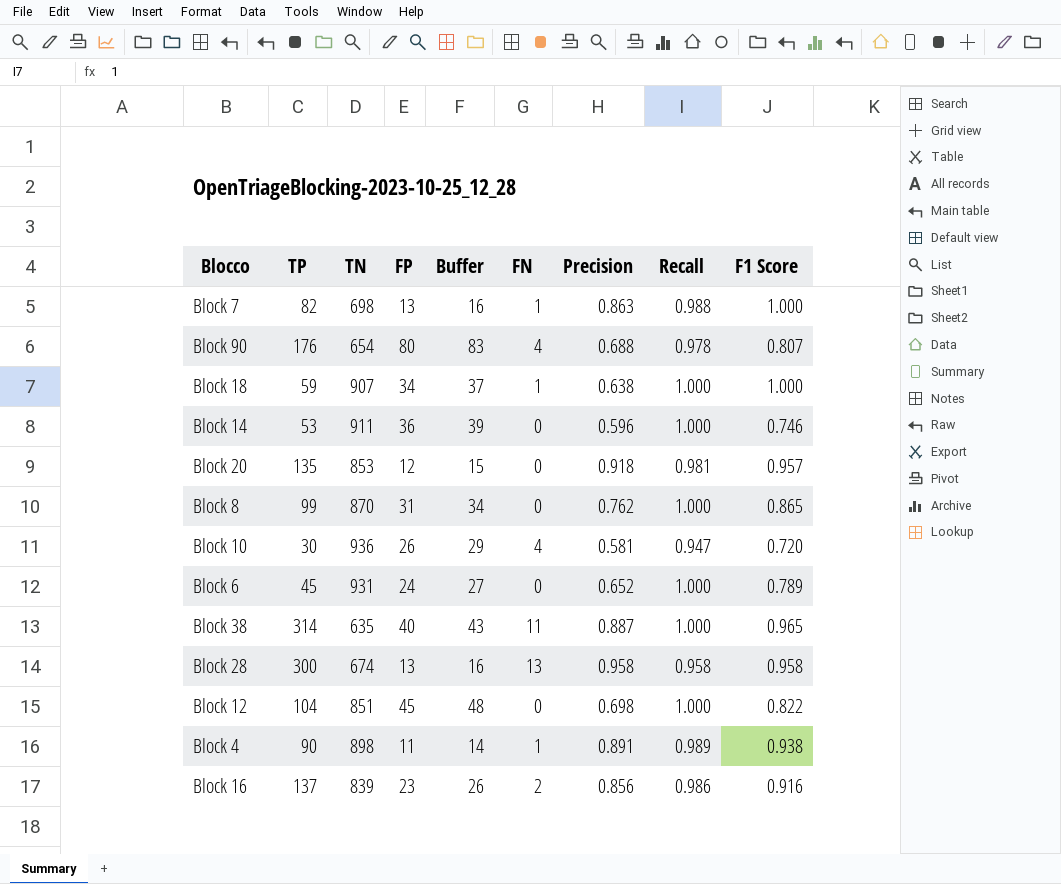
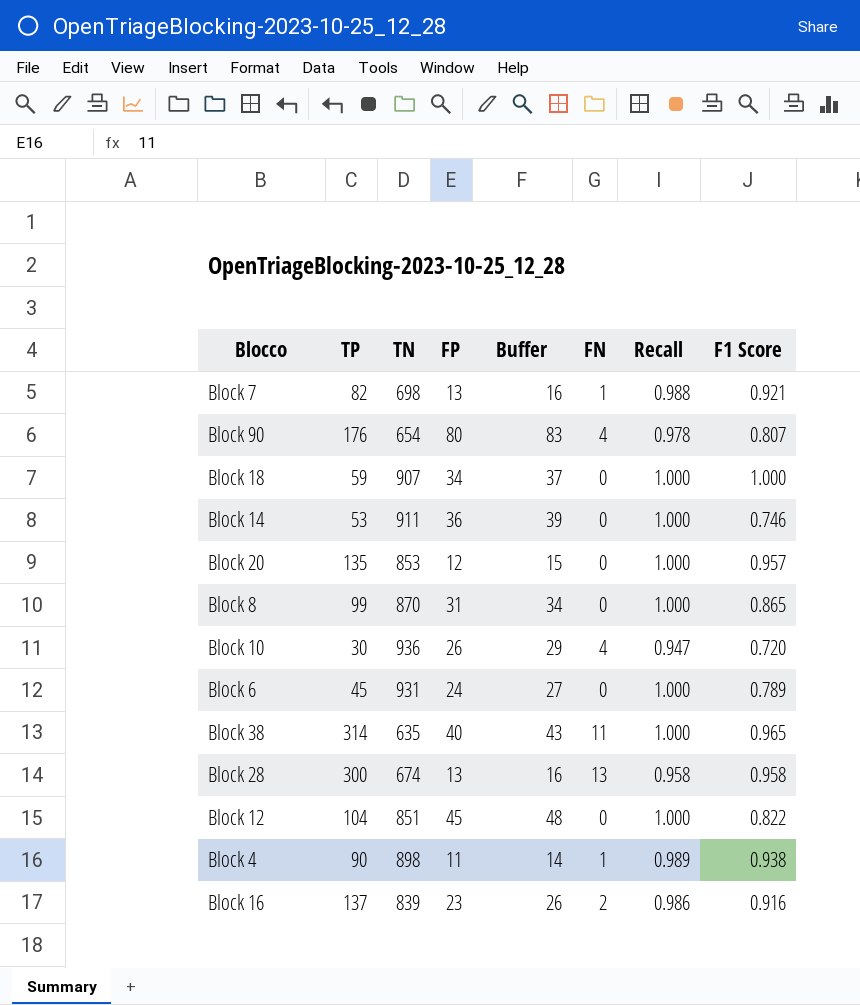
column Precision | position: 7 -> none
Block 7 | F1 Score: 1.000 -> 0.921
Block 18 | FN: 1 -> 0
Block 20 | Recall: 0.981 -> 1.000

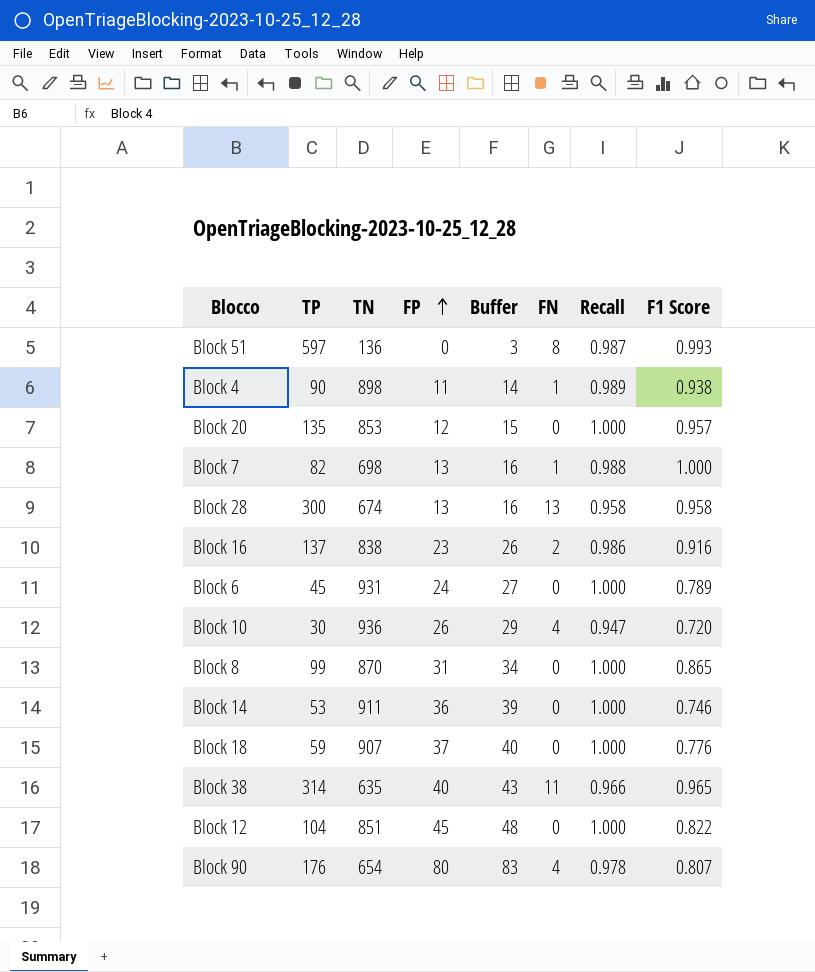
row order: none -> FP ascending
row Block 51: none -> 597 | 136 | 0 | 3 | 8 | 0.987 | 0.993
Block 7 | F1 Score: 0.921 -> 1.000
Block 16 | TN: 839 -> 838
Block 18 | FP: 34 -> 37
Block 18 | Buffer: 37 -> 40
Block 18 | F1 Score: 1.000 -> 0.776
Block 38 | Recall: 1.000 -> 0.966

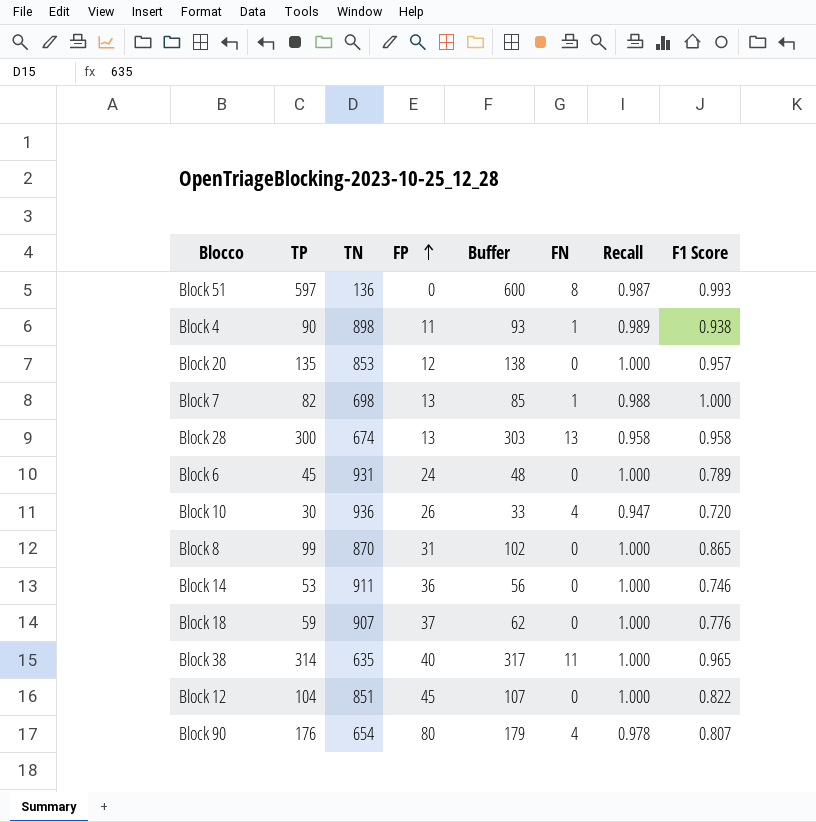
column Buffer | formula: [FP] + 3 -> [TP] + 3
row Block 16: 137 | 838 | 23 | 26 | 2 | 0.986 | 0.916 -> none
Block 38 | Recall: 0.966 -> 1.000

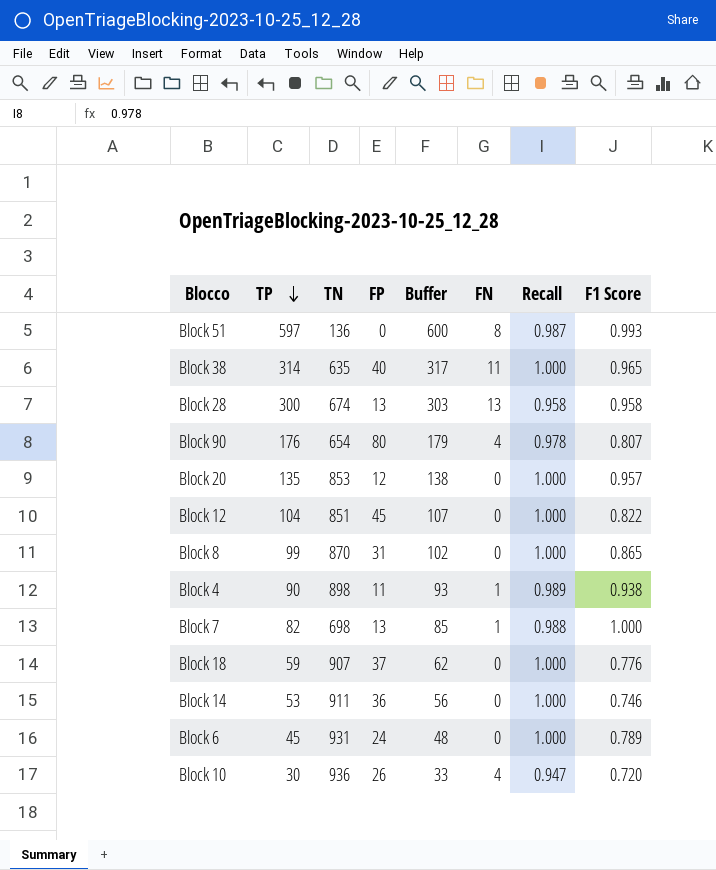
row order: FP ascending -> TP descending

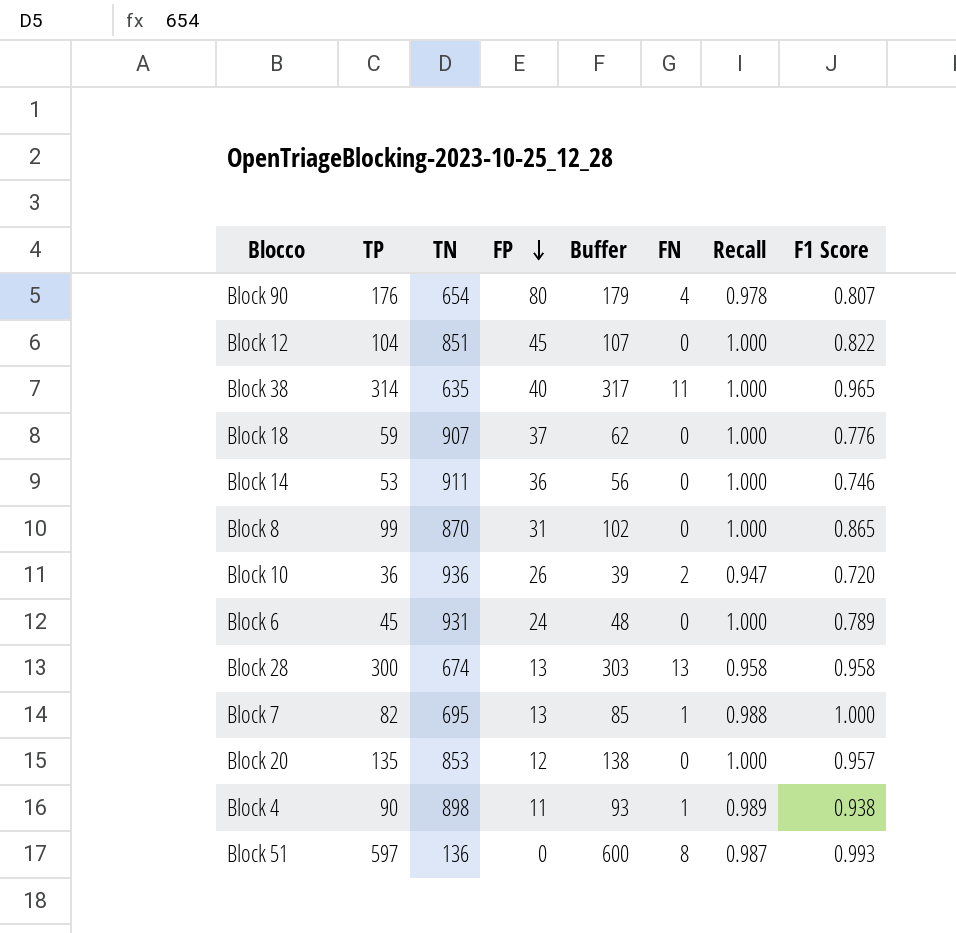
row order: TP descending -> FP descending
Block 10 | TP: 30 -> 36
Block 10 | Buffer: 33 -> 39
Block 10 | FN: 4 -> 2
Block 7 | TN: 698 -> 695

